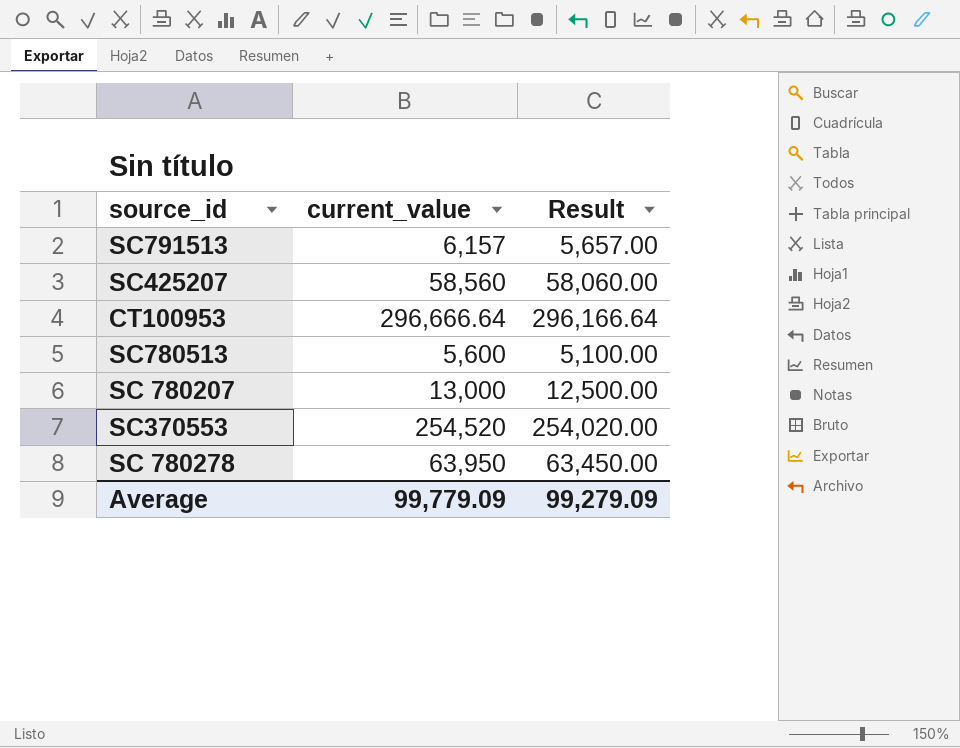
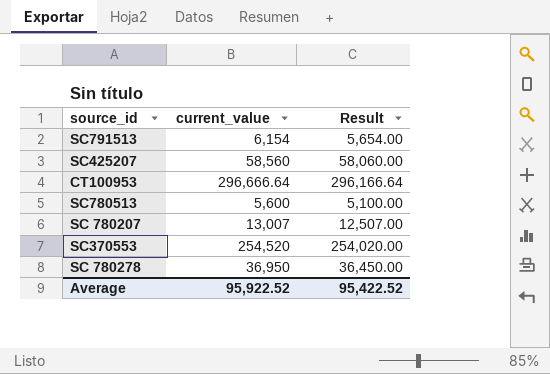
SC791513 | current_value: 6,157 -> 6,154
SC791513 | Result: 5,657.00 -> 5,654.00
SC 780207 | current_value: 13,000 -> 13,007
SC 780207 | Result: 12,500.00 -> 12,507.00
SC 780278 | current_value: 63,950 -> 36,950
SC 780278 | Result: 63,450.00 -> 36,450.00
Average | current_value: 99,779.09 -> 95,922.52
Average | Result: 99,279.09 -> 95,422.52

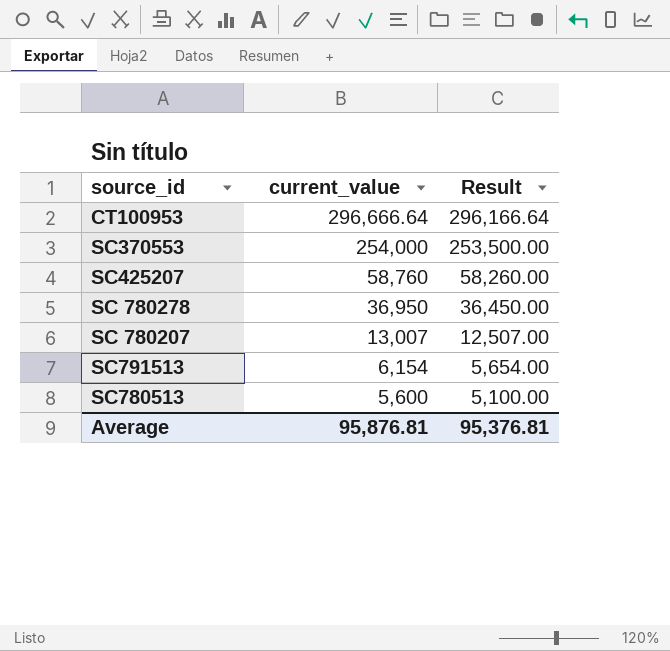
row order: none -> current_value descending
SC370553 | current_value: 254,520 -> 254,000
SC370553 | Result: 254,020.00 -> 253,500.00
SC425207 | current_value: 58,560 -> 58,760
SC425207 | Result: 58,060.00 -> 58,260.00
Average | current_value: 95,922.52 -> 95,876.81
Average | Result: 95,422.52 -> 95,376.81

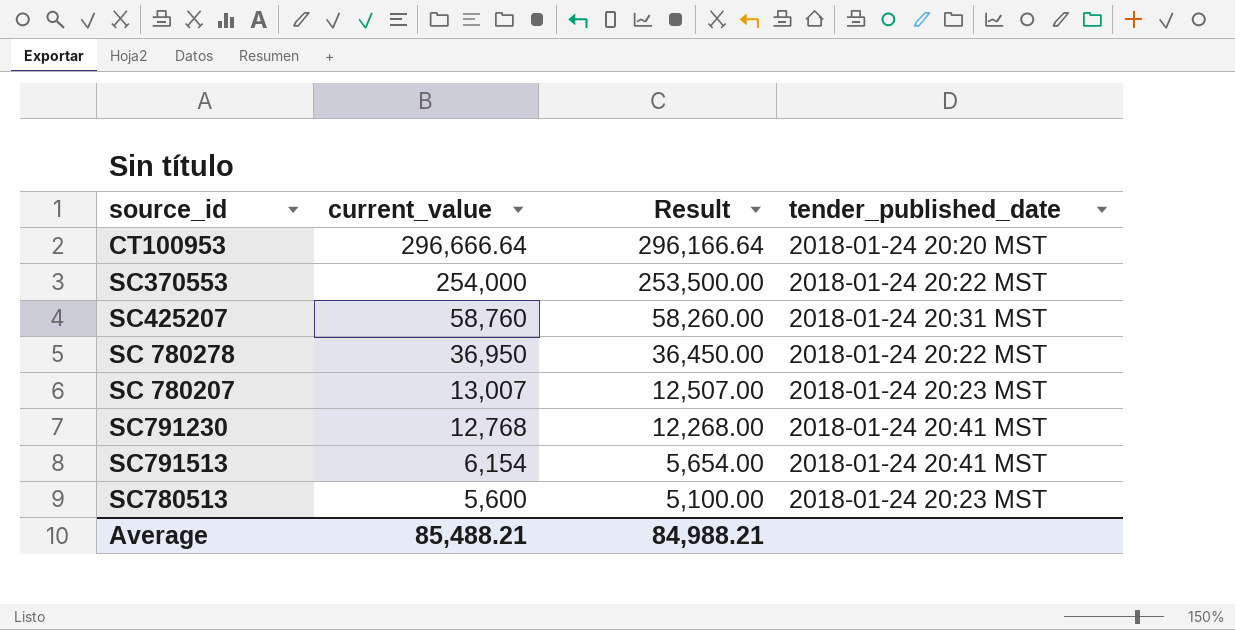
column tender_published_date | position: none -> 4
row SC791230: none -> 12,768 | 12,268.00 | 2018-01-24 20:41 MST
Average | current_value: 95,876.81 -> 85,488.21
Average | Result: 95,376.81 -> 84,988.21

